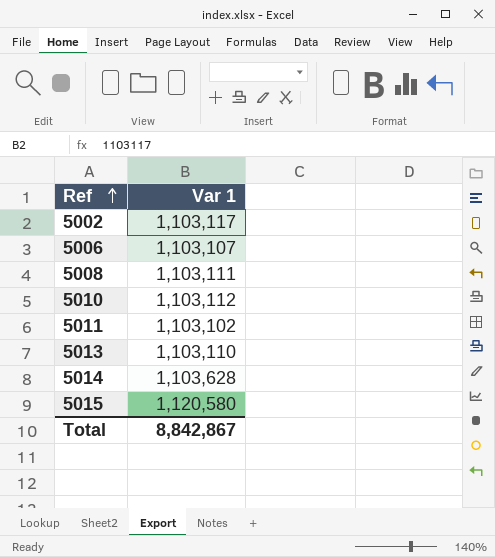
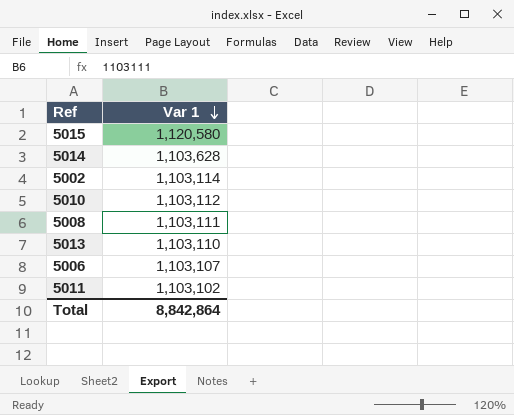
row order: Ref ascending -> Var 1 descending
5002 | Var 1: 1,103,117 -> 1,103,114
Total | Var 1: 8,842,867 -> 8,842,864

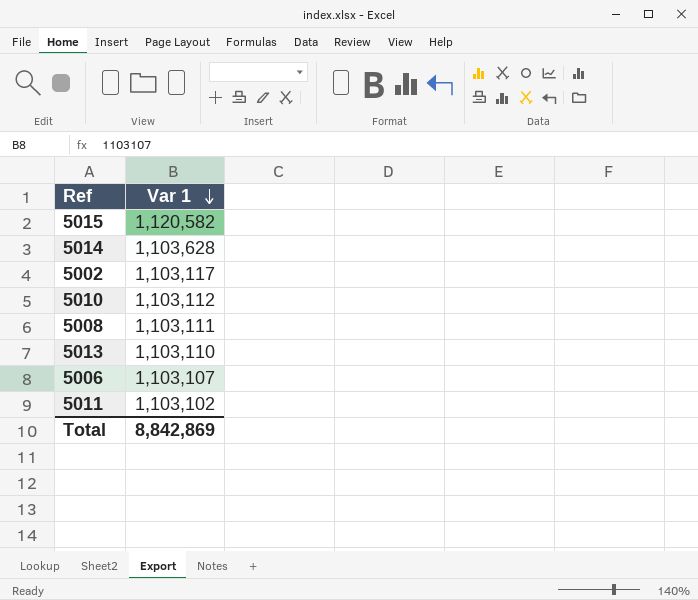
5015 | Var 1: 1,120,580 -> 1,120,582
5002 | Var 1: 1,103,114 -> 1,103,117
Total | Var 1: 8,842,864 -> 8,842,869

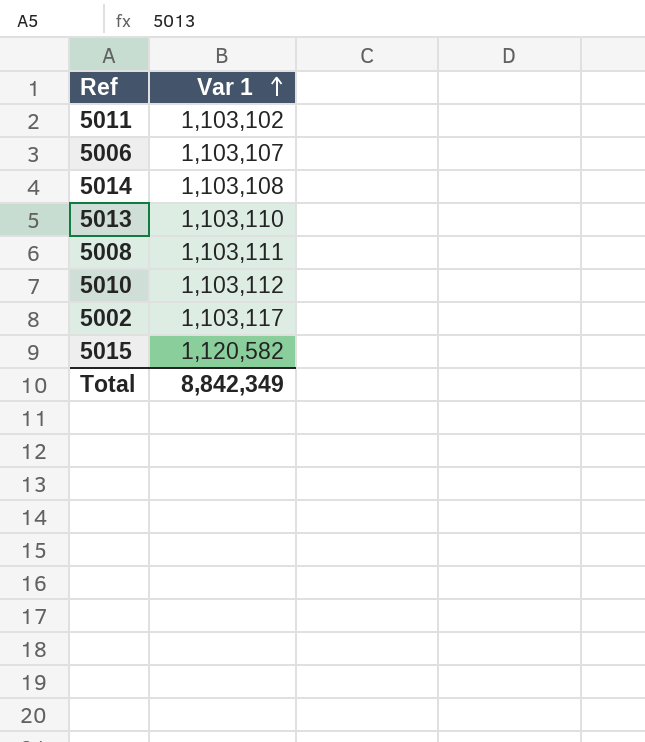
row order: Var 1 descending -> Var 1 ascending
5014 | Var 1: 1,103,628 -> 1,103,108
Total | Var 1: 8,842,869 -> 8,842,349

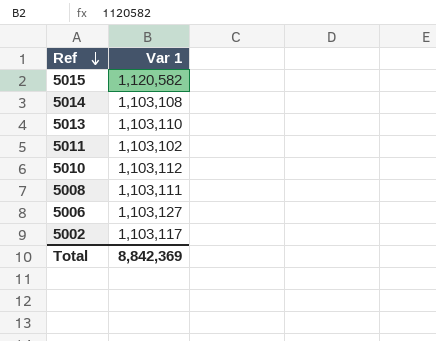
row order: Var 1 ascending -> Ref descending
5006 | Var 1: 1,103,107 -> 1,103,127
Total | Var 1: 8,842,349 -> 8,842,369

